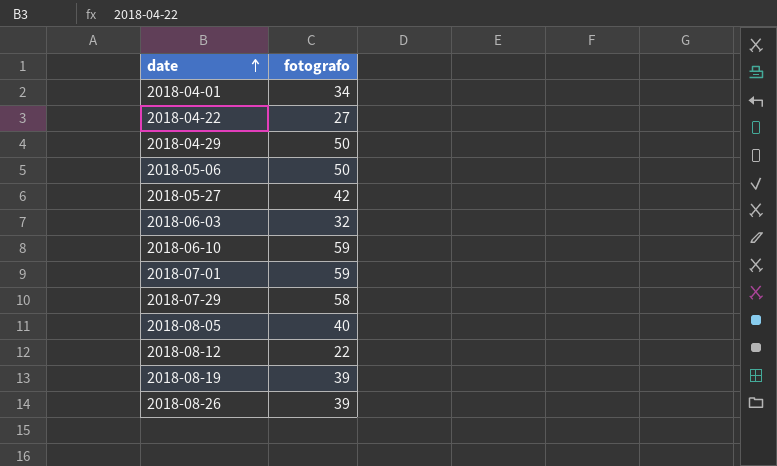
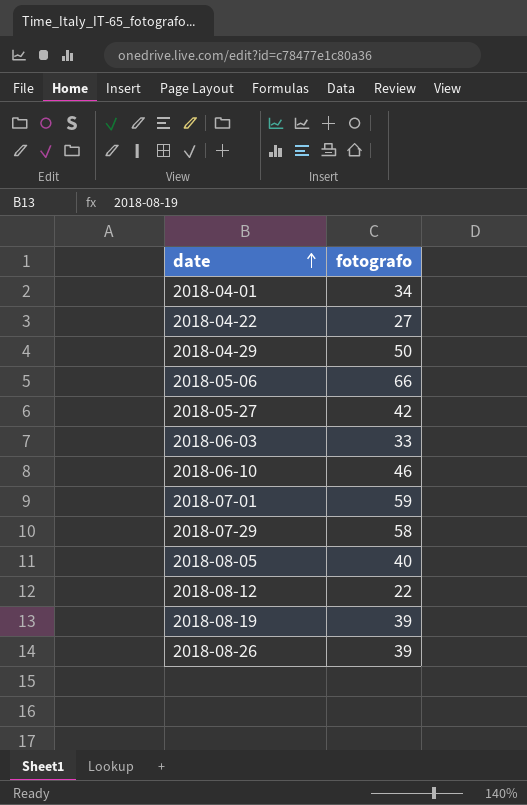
2018-05-06 | fotografo: 50 -> 66
2018-06-03 | fotografo: 32 -> 33
2018-06-10 | fotografo: 59 -> 46

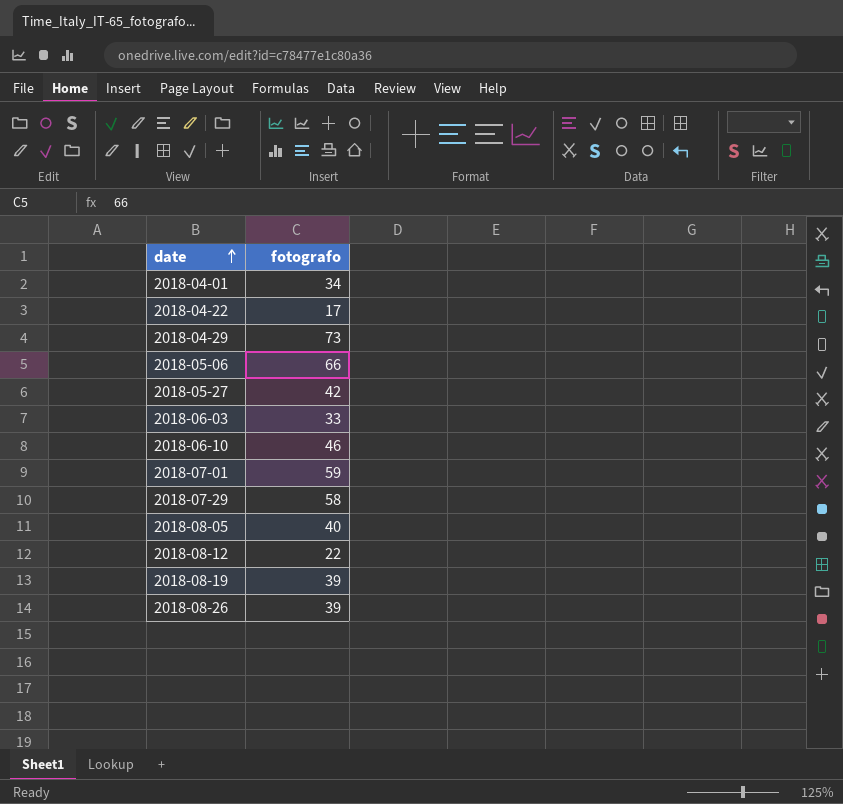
2018-04-22 | fotografo: 27 -> 17
2018-04-29 | fotografo: 50 -> 73

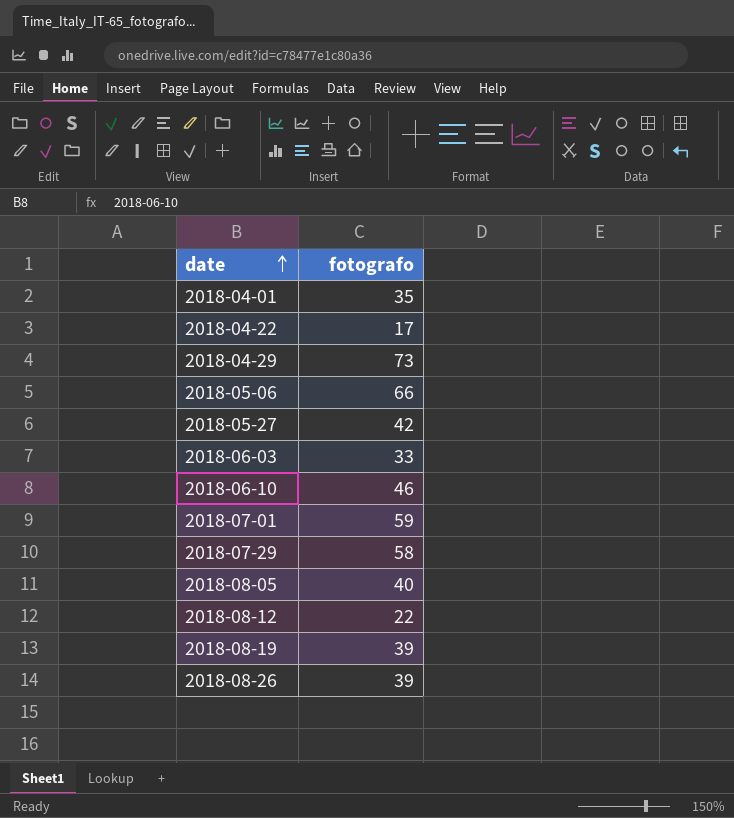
2018-04-01 | fotografo: 34 -> 35

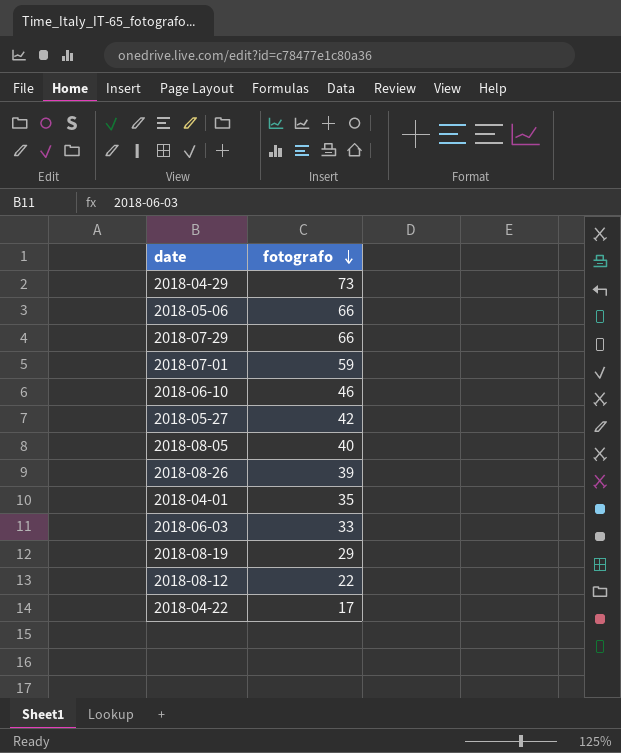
row order: date ascending -> fotografo descending
2018-07-29 | fotografo: 58 -> 66
2018-08-19 | fotografo: 39 -> 29

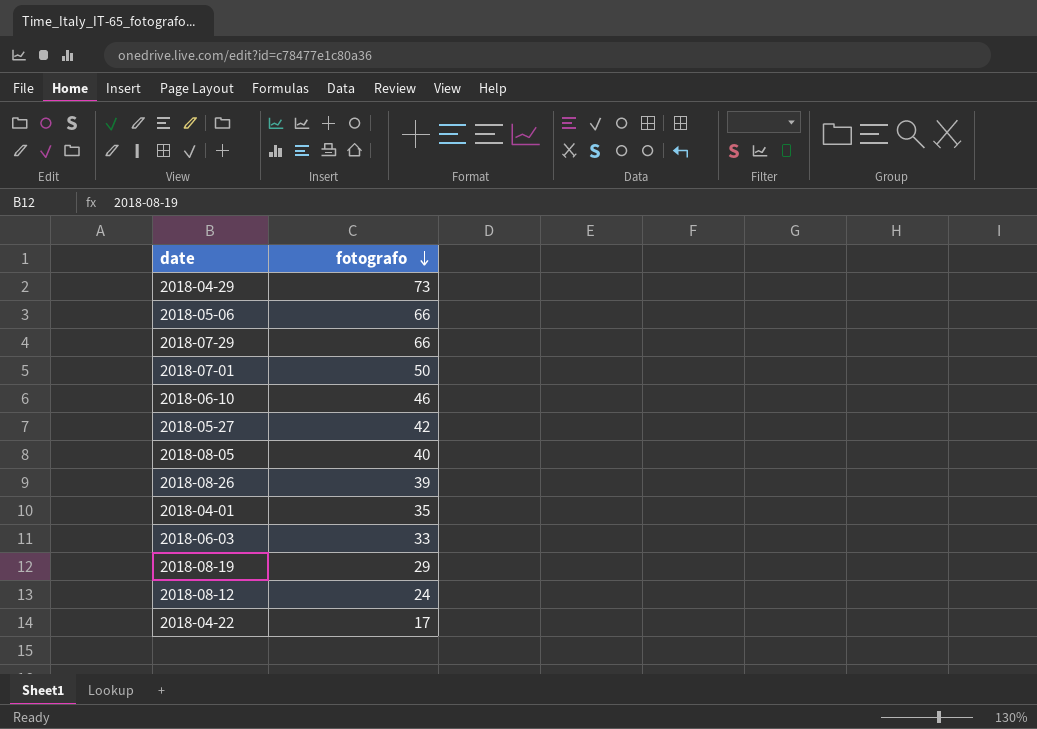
2018-07-01 | fotografo: 59 -> 50
2018-08-12 | fotografo: 22 -> 24

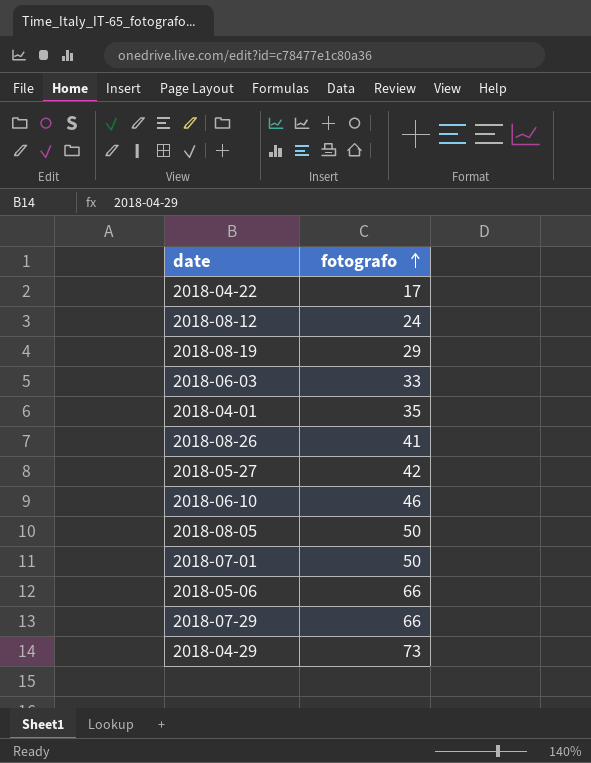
row order: fotografo descending -> fotografo ascending
2018-08-26 | fotografo: 39 -> 41
2018-08-05 | fotografo: 40 -> 50

